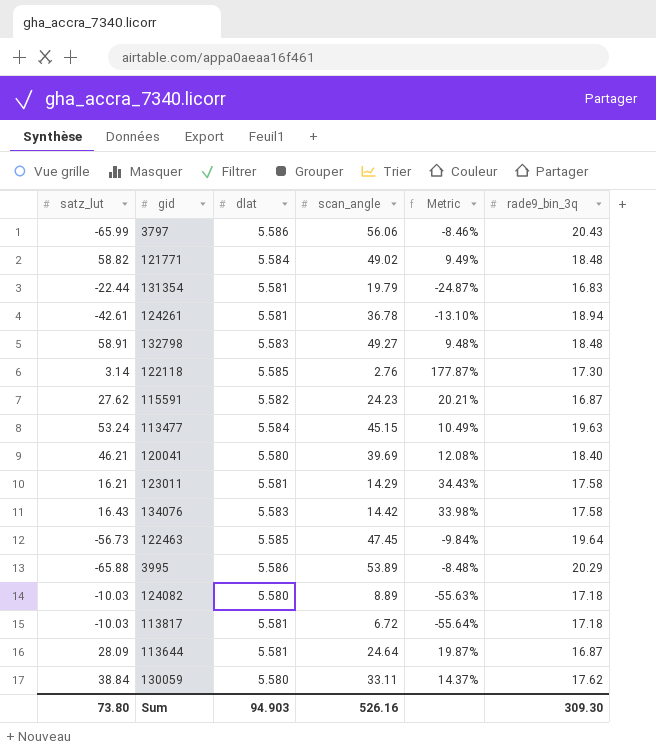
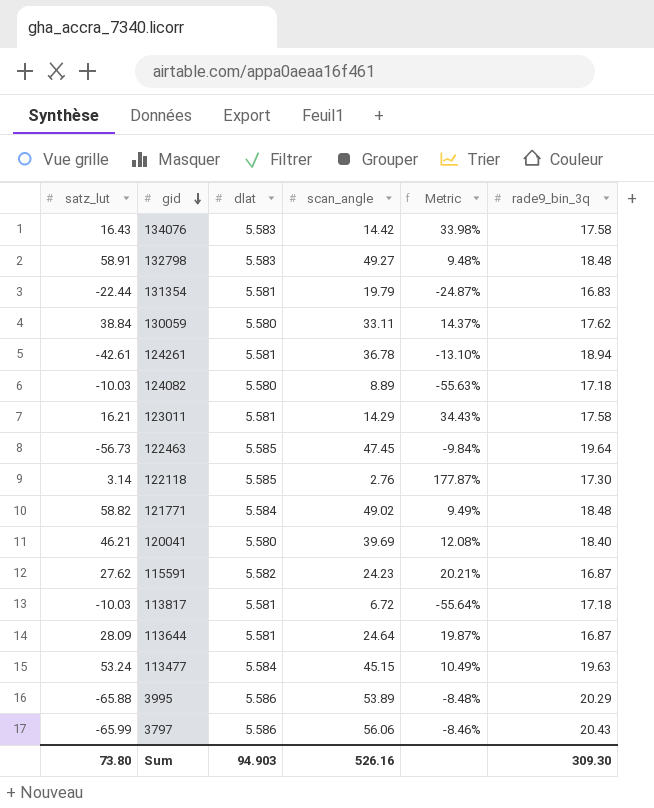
row order: none -> gid descending

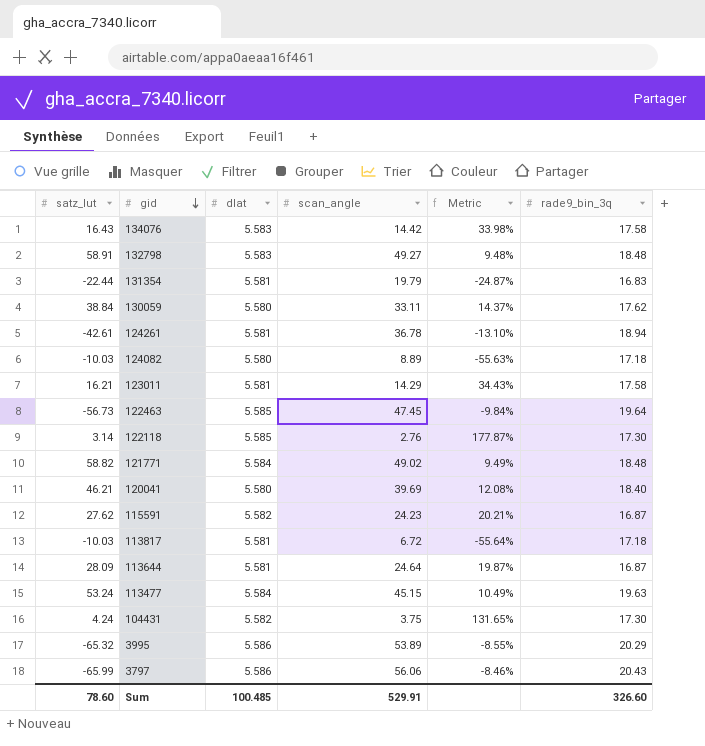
row 104431: none -> 4.24 | 5.582 | 3.75 | 131.65% | 17.30
3995 | satz_lut: -65.88 -> -65.32
3995 | Metric: -8.48% -> -8.55%
Sum | satz_lut: 73.80 -> 78.60
Sum | dlat: 94.903 -> 100.485
Sum | scan_angle: 526.16 -> 529.91
Sum | rade9_bin_3q: 309.30 -> 326.60

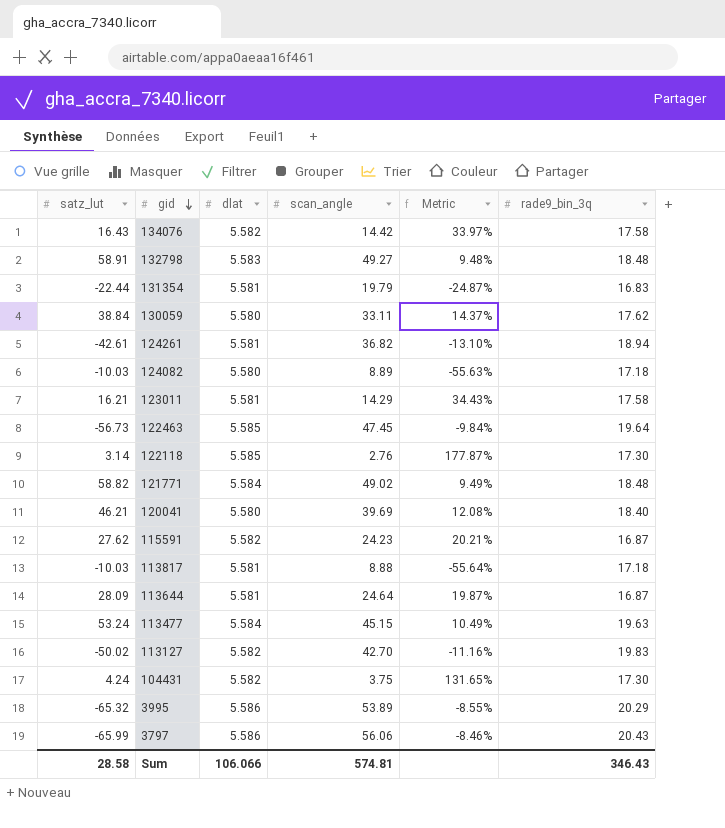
134076 | dlat: 5.583 -> 5.582
134076 | Metric: 33.98% -> 33.97%
124261 | scan_angle: 36.78 -> 36.82
113817 | scan_angle: 6.72 -> 8.88
row 113127: none -> -50.02 | 5.582 | 42.70 | -11.16% | 19.83
Sum | satz_lut: 78.60 -> 28.58
Sum | dlat: 100.485 -> 106.066
Sum | scan_angle: 529.91 -> 574.81
Sum | rade9_bin_3q: 326.60 -> 346.43

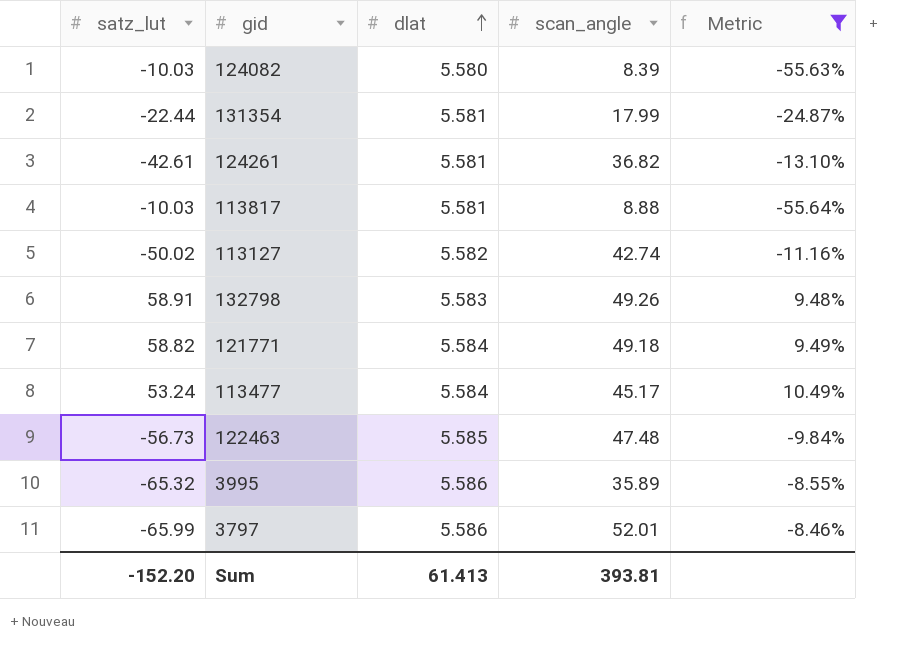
filter: none -> Metric <= 10.49%
row order: gid descending -> dlat ascending
column rade9_bin_3q | position: 6 -> none
124082 | scan_angle: 8.89 -> 8.39
131354 | scan_angle: 19.79 -> 17.99
113127 | scan_angle: 42.70 -> 42.74
132798 | scan_angle: 49.27 -> 49.26
121771 | scan_angle: 49.02 -> 49.18
113477 | scan_angle: 45.15 -> 45.17
122463 | scan_angle: 47.45 -> 47.48
3995 | scan_angle: 53.89 -> 35.89
3797 | scan_angle: 56.06 -> 52.01
Sum | satz_lut: 28.58 -> -152.20
Sum | dlat: 106.066 -> 61.413
Sum | scan_angle: 574.81 -> 393.81

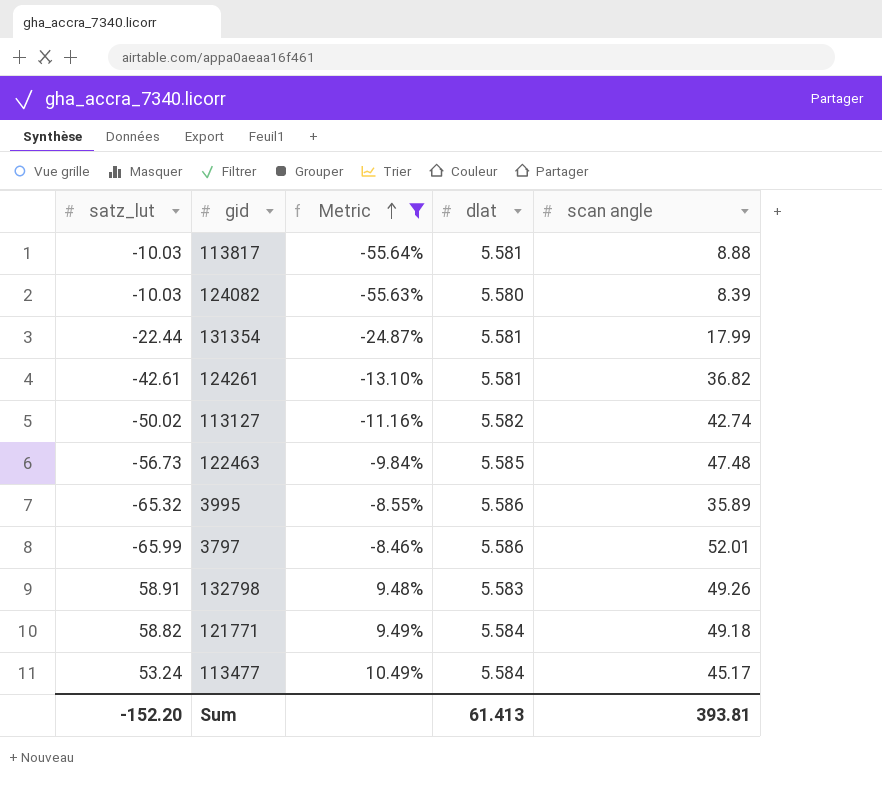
row order: dlat ascending -> Metric ascending
column Metric | position: 5 -> 3
column name: scan_angle -> scan angle

